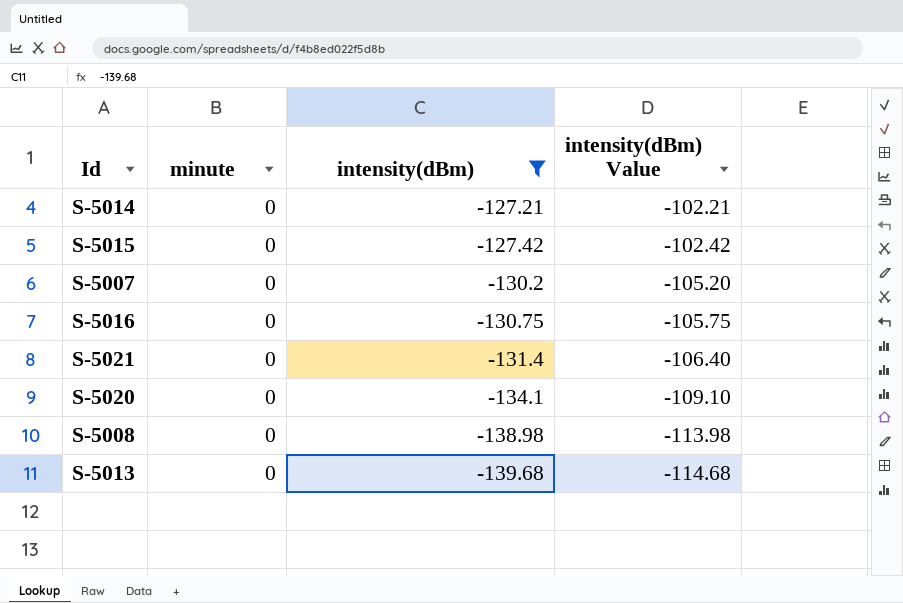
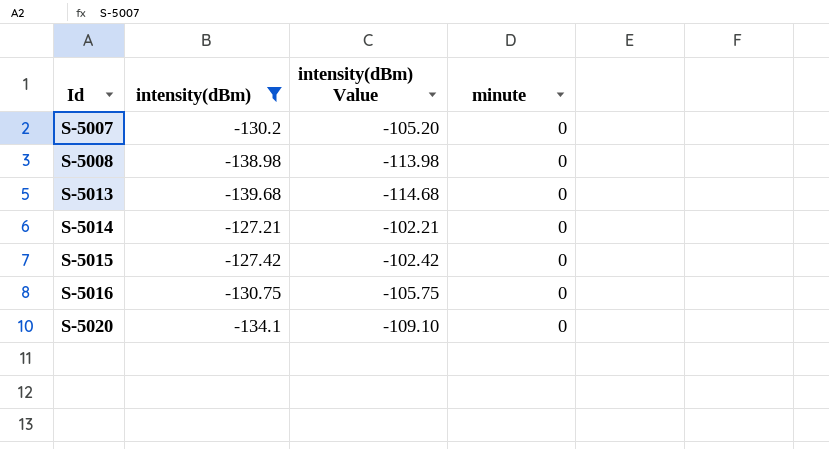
row order: intensity(dBm) descending -> Id ascending
column minute | position: 2 -> 4
row S-5021: 0 | -131.4 | -106.40 -> none

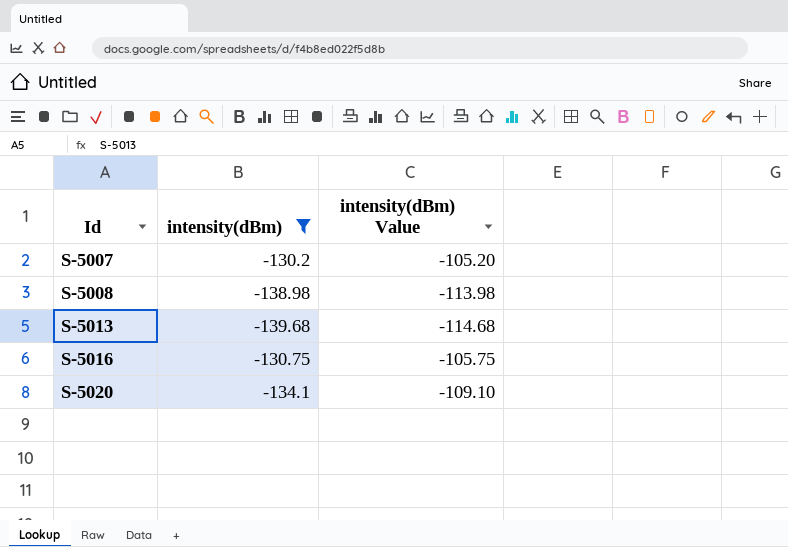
column minute | position: 4 -> none
row S-5014: -127.21 | -102.21 | 0 -> none
row S-5015: -127.42 | -102.42 | 0 -> none

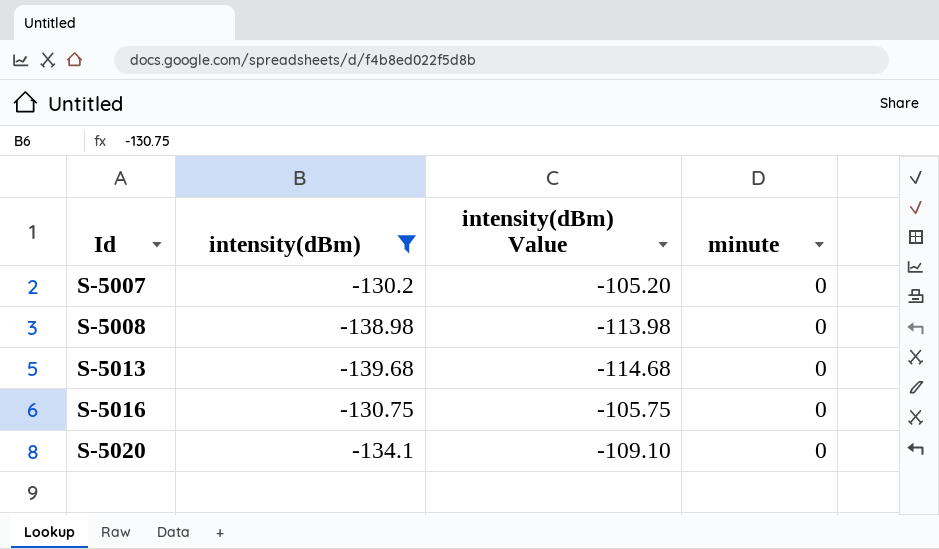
column minute | position: none -> 4

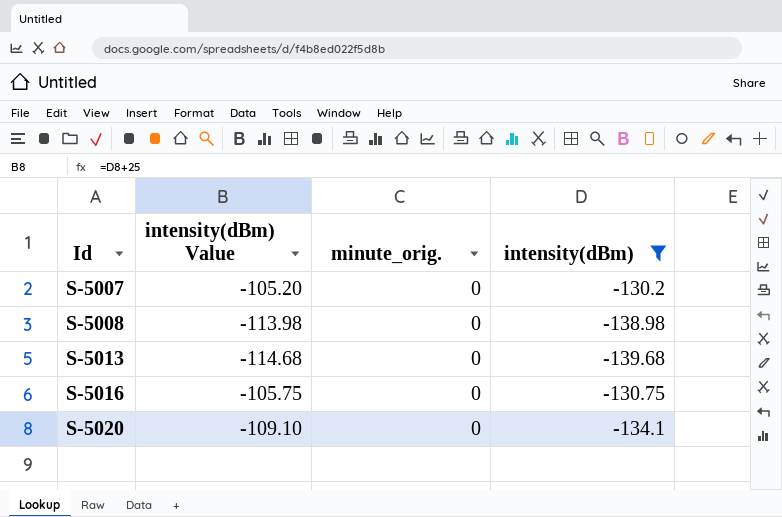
column name: minute -> minute_orig.
column intensity(dBm) | position: 2 -> 4

